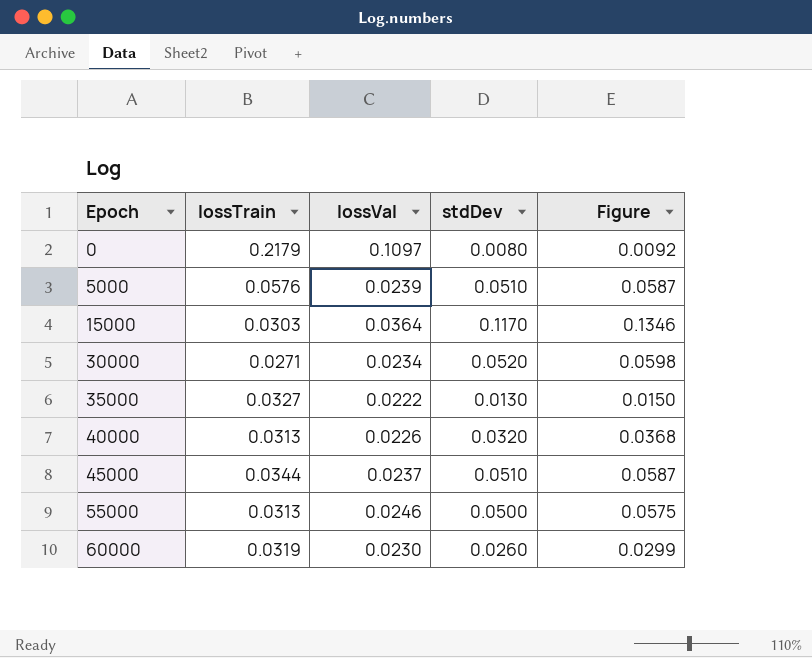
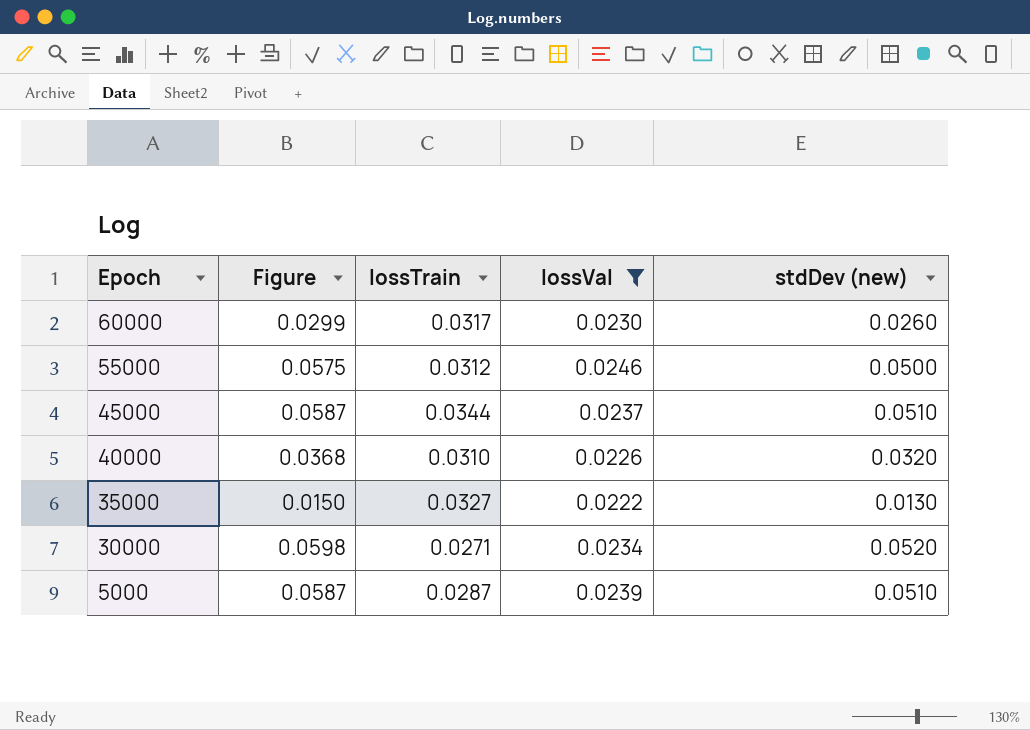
filter: none -> lossVal <= 0.0246
row order: Epoch ascending -> Epoch descending
column Figure | position: 5 -> 2
column name: stdDev -> stdDev (new)
60000 | lossTrain: 0.0319 -> 0.0317
55000 | lossTrain: 0.0313 -> 0.0312
40000 | lossTrain: 0.0313 -> 0.0310
5000 | lossTrain: 0.0576 -> 0.0287

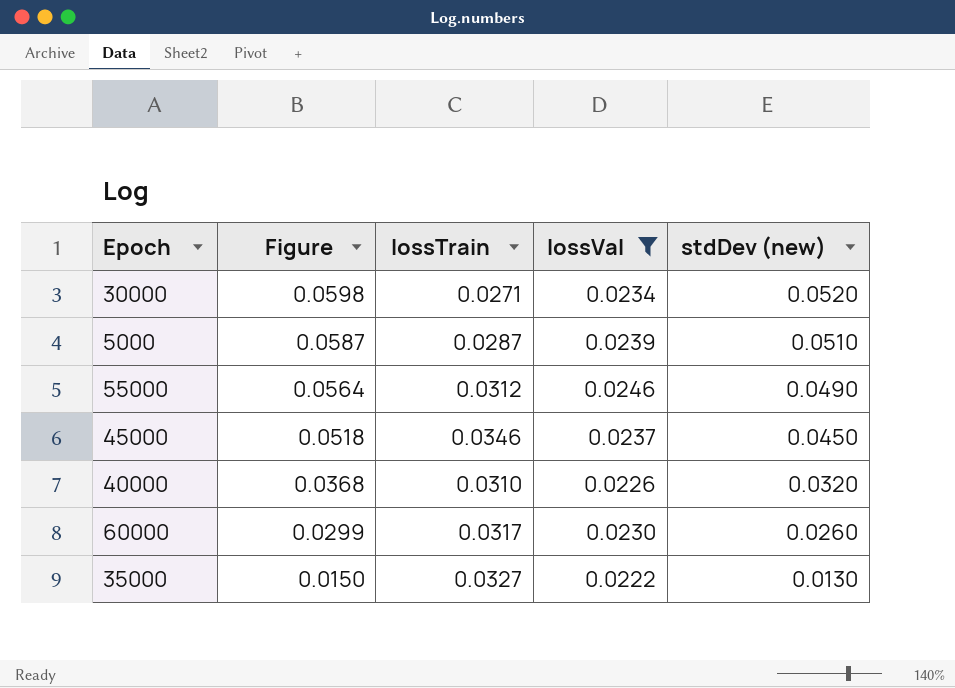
row order: Epoch descending -> Figure descending
55000 | Figure: 0.0575 -> 0.0564
55000 | stdDev (new): 0.0500 -> 0.0490
45000 | Figure: 0.0587 -> 0.0518
45000 | lossTrain: 0.0344 -> 0.0346
45000 | stdDev (new): 0.0510 -> 0.0450

